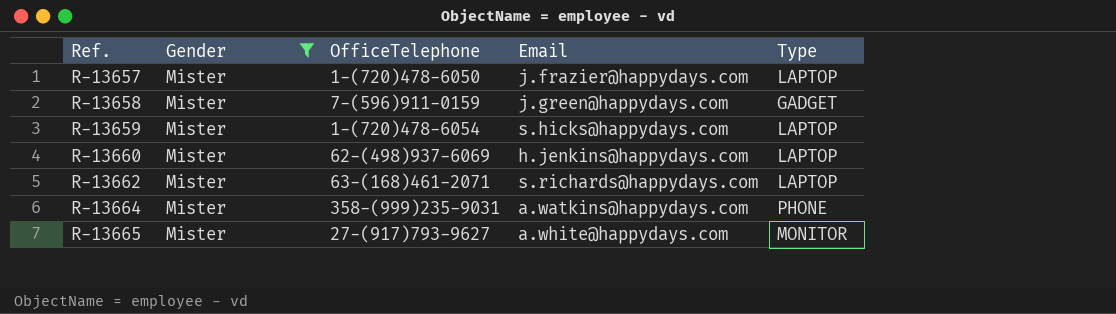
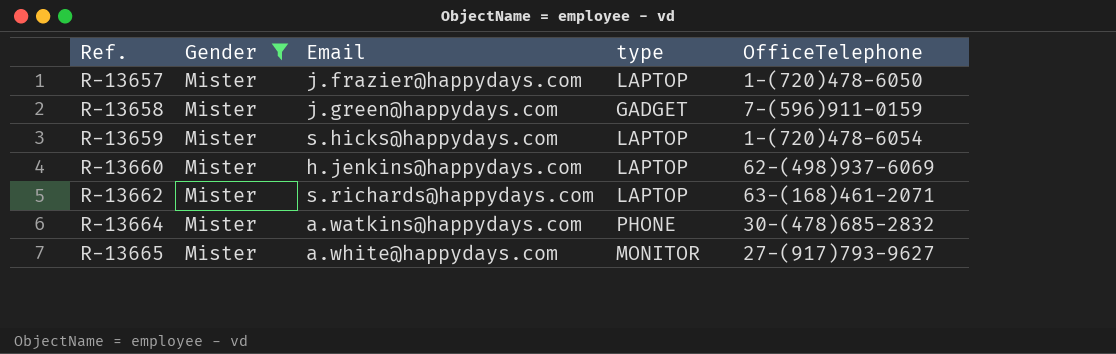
column name: Type -> type
column OfficeTelephone | position: 3 -> 5
R-13664 | OfficeTelephone: 358-(999)235-9031 -> 30-(478)685-2832

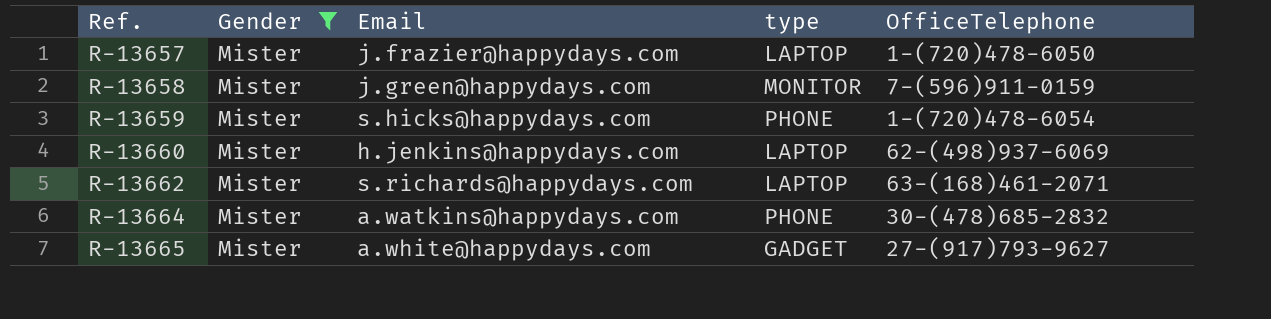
R-13658 | type: GADGET -> MONITOR
R-13659 | type: LAPTOP -> PHONE
R-13665 | type: MONITOR -> GADGET

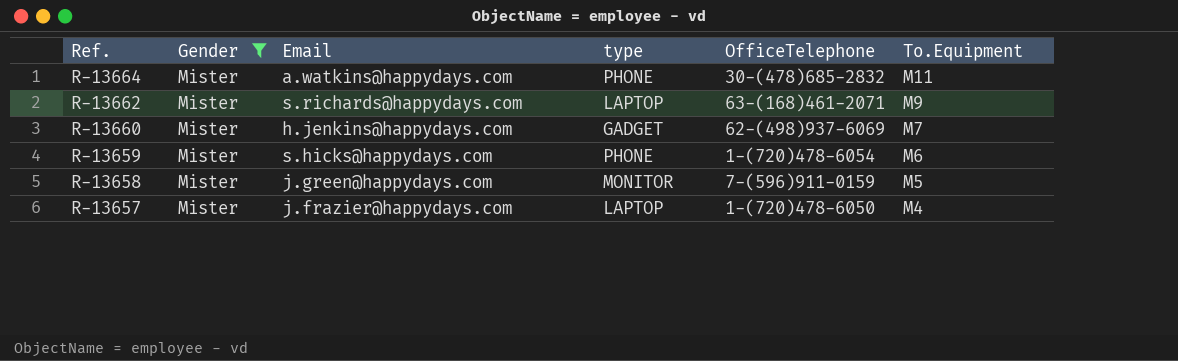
row order: Ref. ascending -> Ref. descending
column To.Equipment | position: none -> 6
row R-13665: Mister | a.white@happydays.com | GADGET | 27-(917)793-9627 -> none
R-13660 | type: LAPTOP -> GADGET

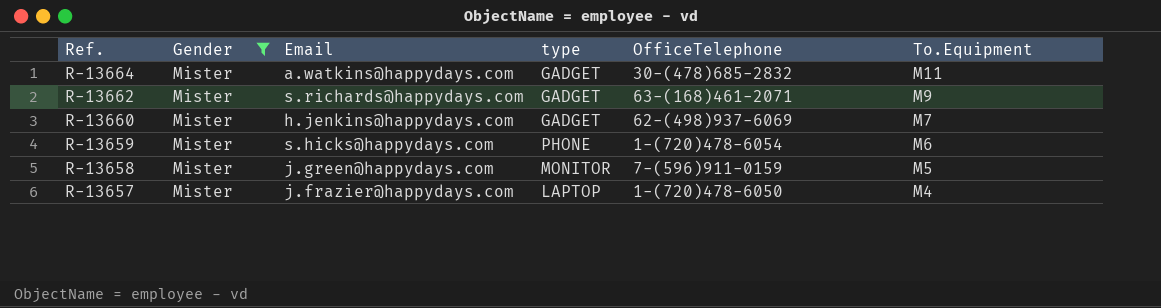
R-13664 | type: PHONE -> GADGET
R-13662 | type: LAPTOP -> GADGET

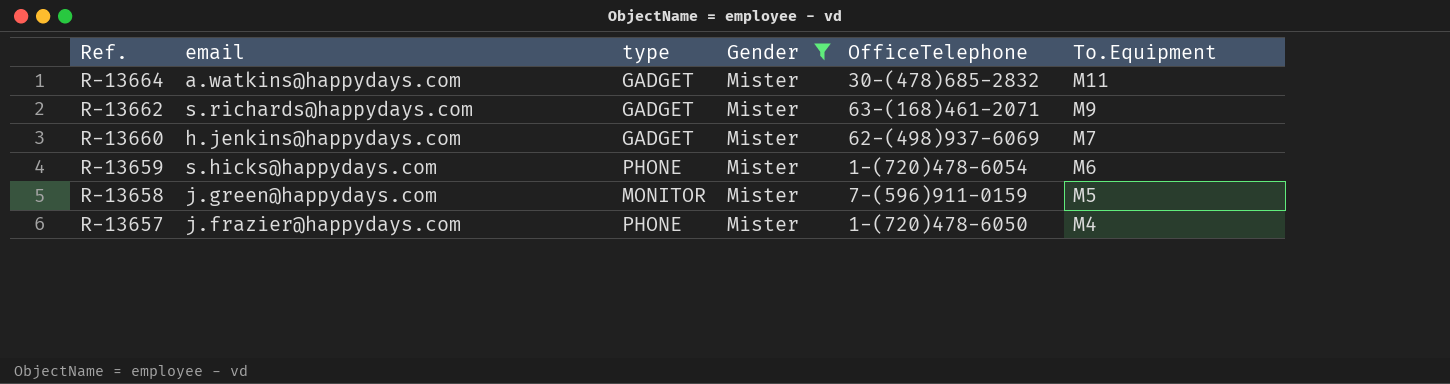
column name: Email -> email
column Gender | position: 2 -> 4
R-13657 | type: LAPTOP -> PHONE

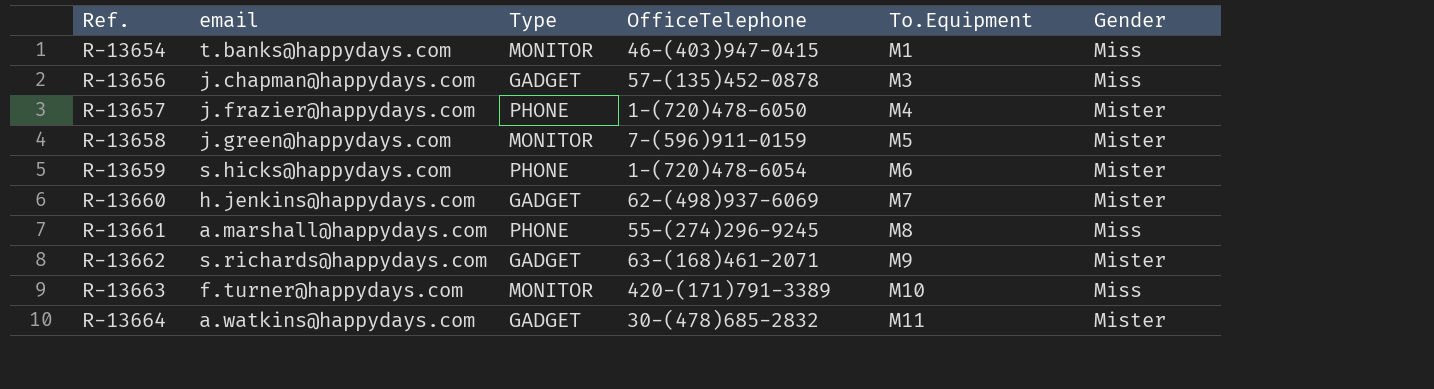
filter: Gender = Mister -> none
row order: Ref. descending -> Ref. ascending
column name: type -> Type
column Gender | position: 4 -> 6

